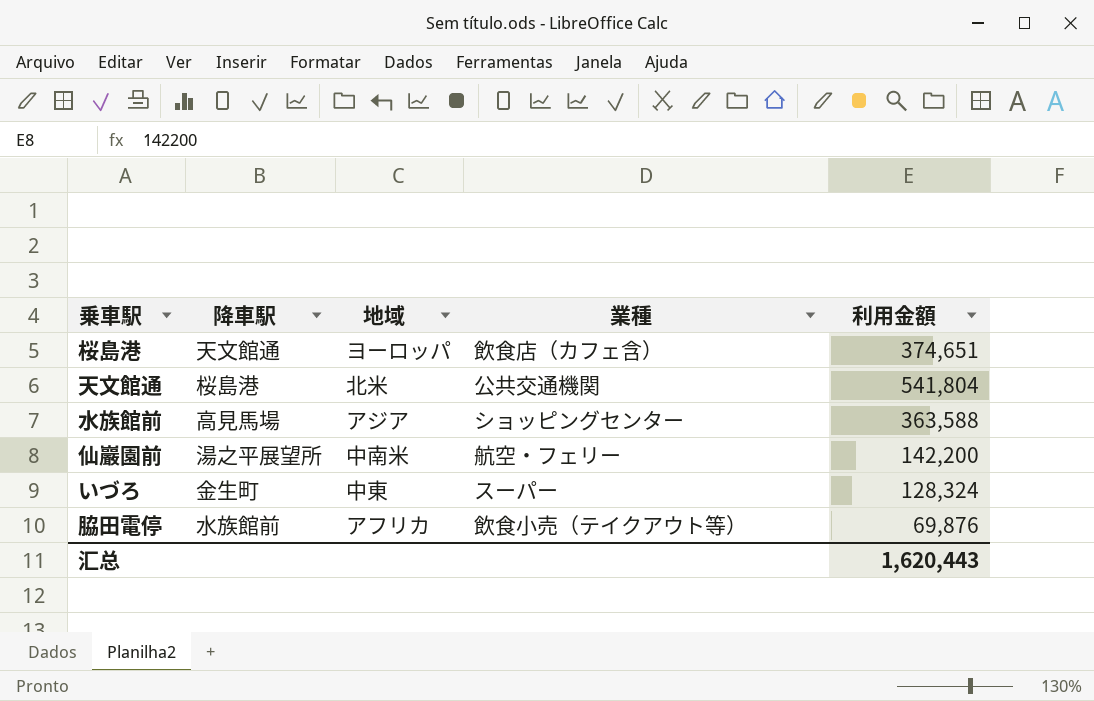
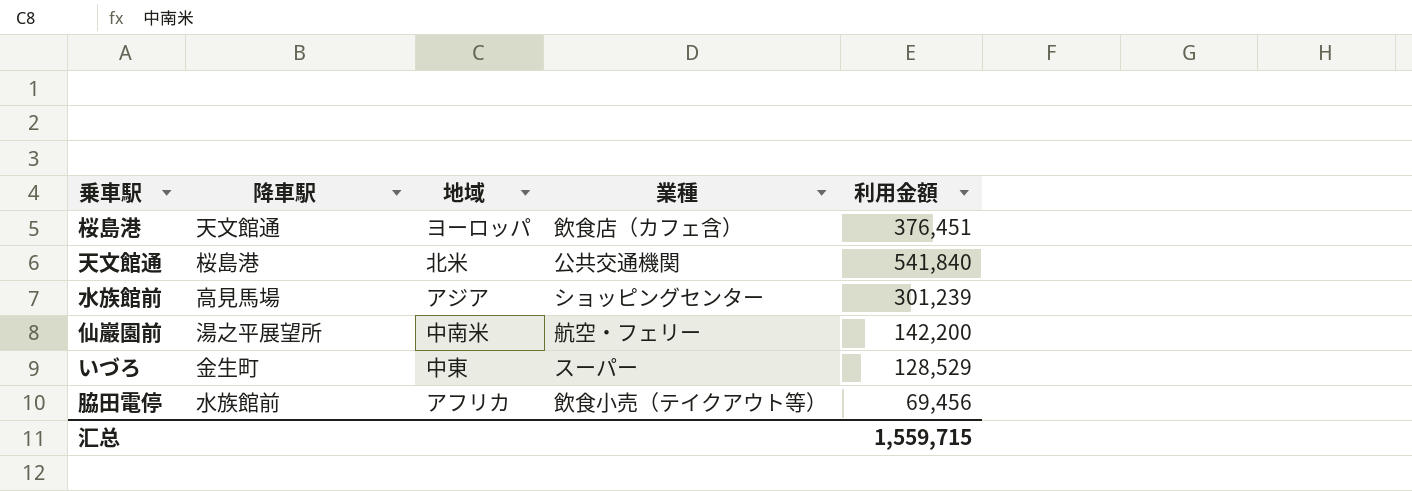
桜島港 | 利用金額: 374,651 -> 376,451
天文館通 | 利用金額: 541,804 -> 541,840
水族館前 | 利用金額: 363,588 -> 301,239
いづろ | 利用金額: 128,324 -> 128,529
脇田電停 | 利用金額: 69,876 -> 69,456
汇总 | 利用金額: 1,620,443 -> 1,559,715

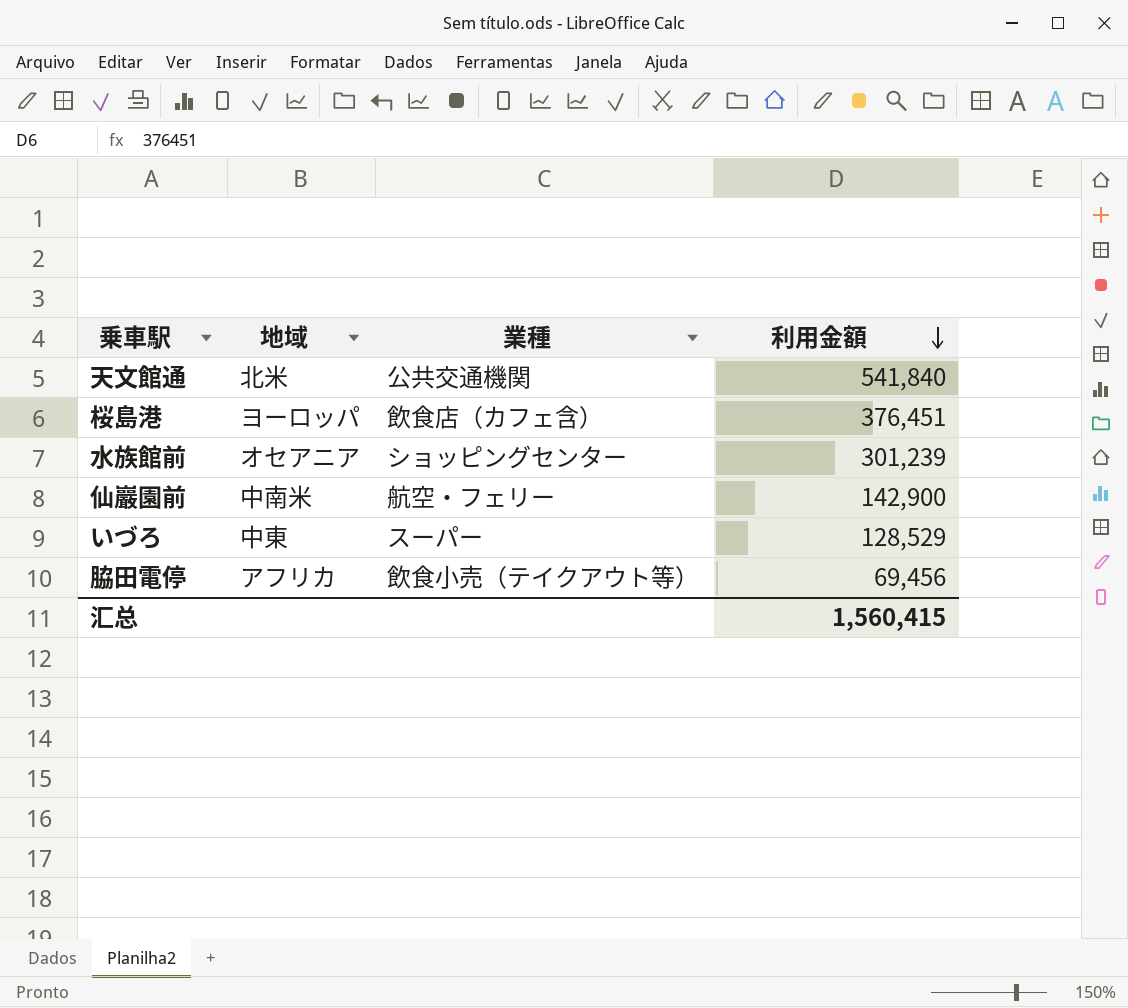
row order: none -> 利用金額 descending
column 降車駅 | position: 2 -> none
水族館前 | 地域: アジア -> オセアニア
仙巖園前 | 利用金額: 142,200 -> 142,900
汇总 | 利用金額: 1,559,715 -> 1,560,415

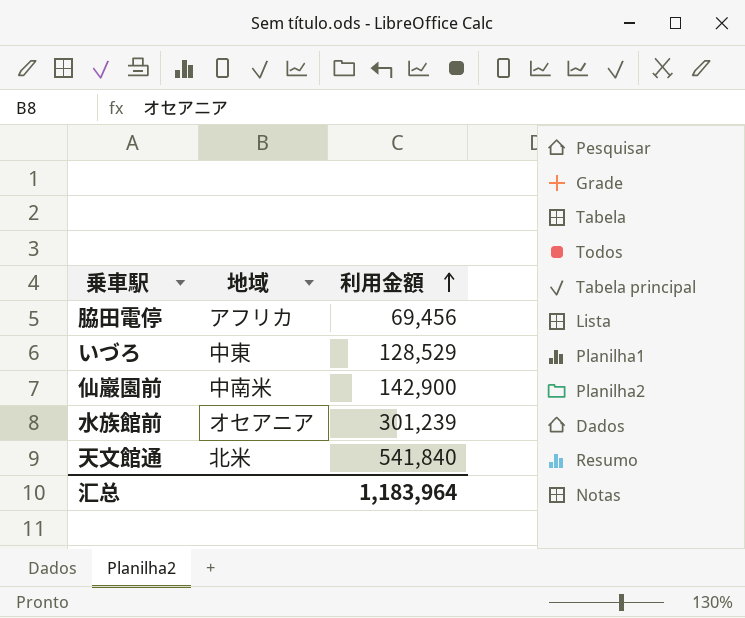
row order: 利用金額 descending -> 利用金額 ascending
column 業種 | position: 3 -> none
row 桜島港: ヨーロッパ | 飲食店（カフェ含） | 376,451 -> none
汇总 | 利用金額: 1,560,415 -> 1,183,964

